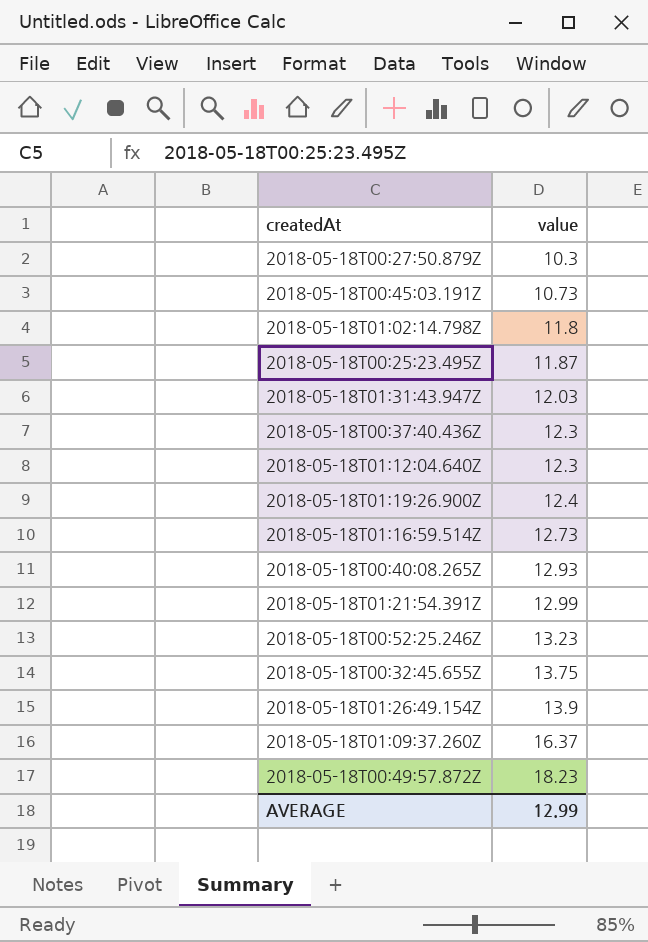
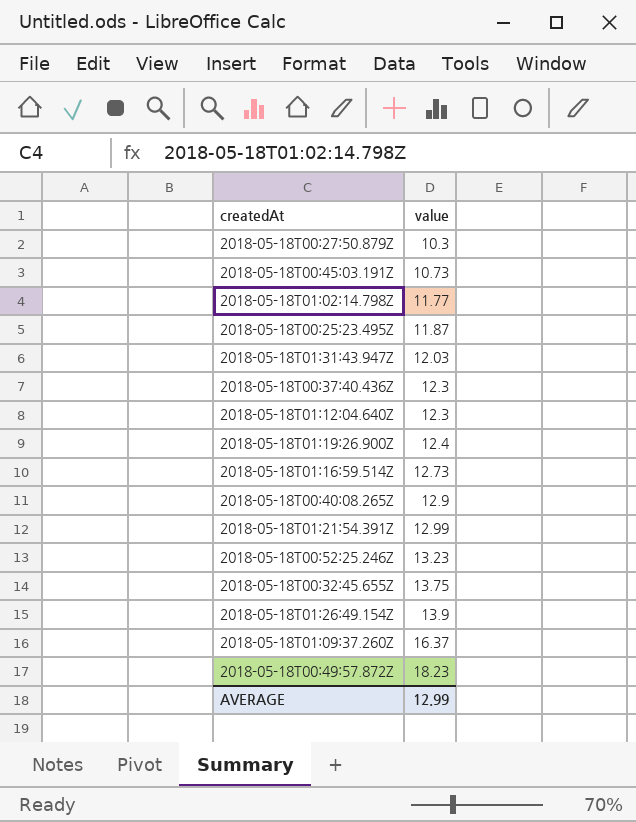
2018-05-18T01:02:14.798Z | value: 11.8 -> 11.77
2018-05-18T00:40:08.265Z | value: 12.93 -> 12.9

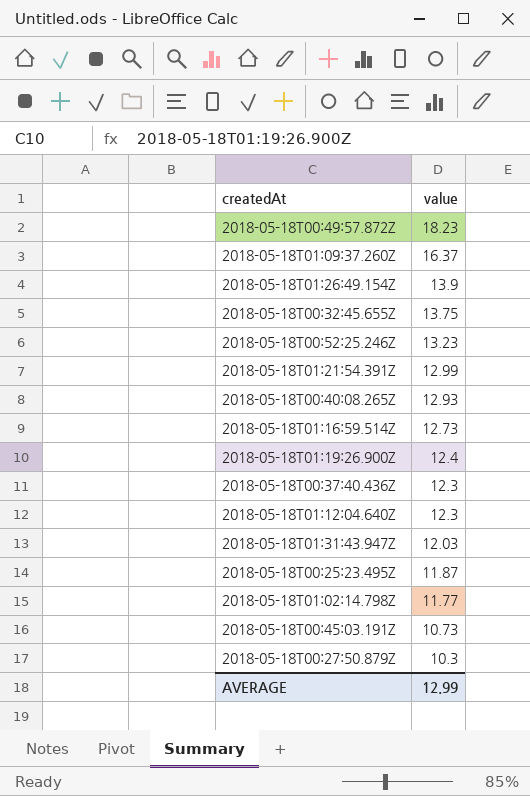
row order: value ascending -> value descending
2018-05-18T00:40:08.265Z | value: 12.9 -> 12.93

